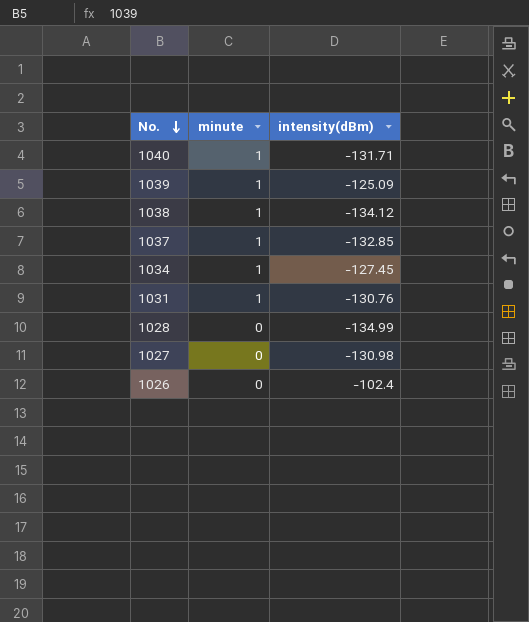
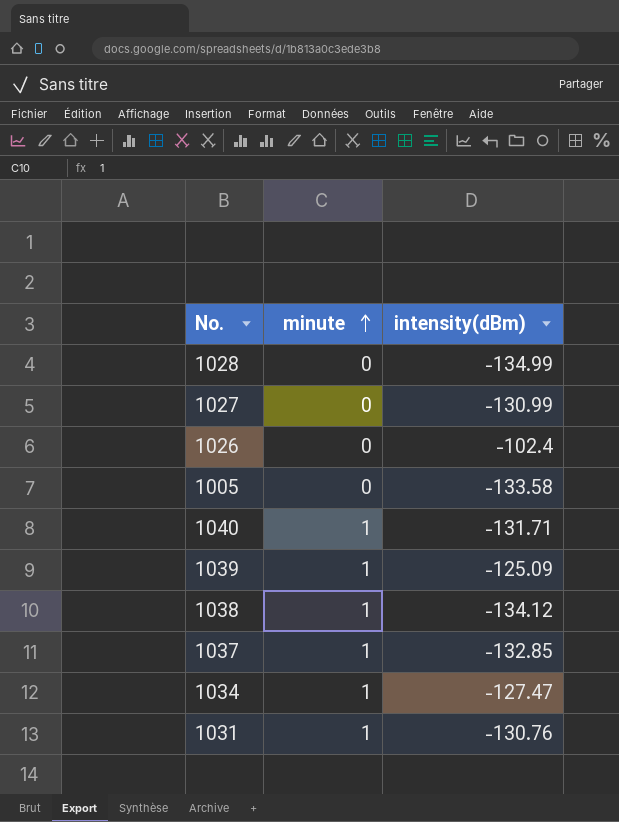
row order: No. descending -> minute ascending
1027 | intensity(dBm): -130.98 -> -130.99
row 1005: none -> 0 | -133.58
1034 | intensity(dBm): -127.45 -> -127.47

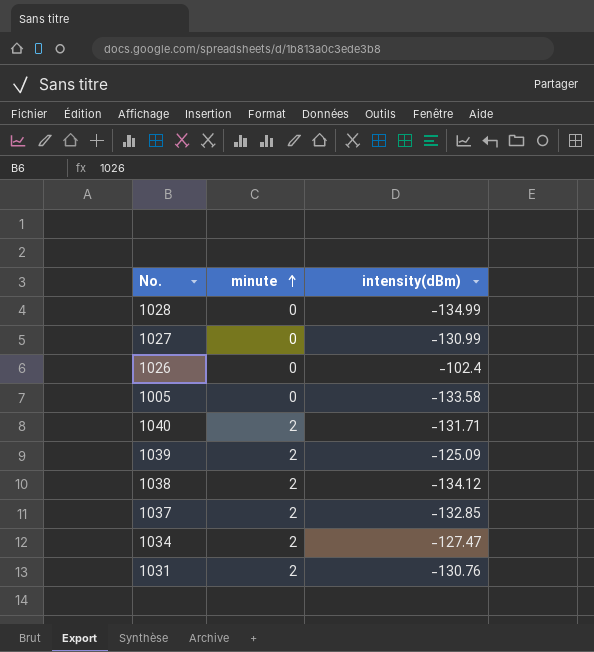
1040 | minute: 1 -> 2
1039 | minute: 1 -> 2
1038 | minute: 1 -> 2
1037 | minute: 1 -> 2
1034 | minute: 1 -> 2
1031 | minute: 1 -> 2

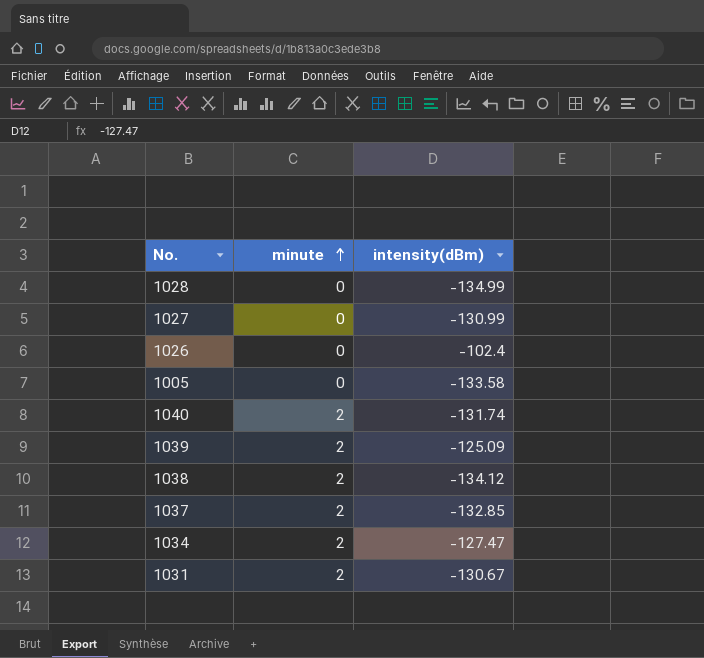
1040 | intensity(dBm): -131.71 -> -131.74
1031 | intensity(dBm): -130.76 -> -130.67

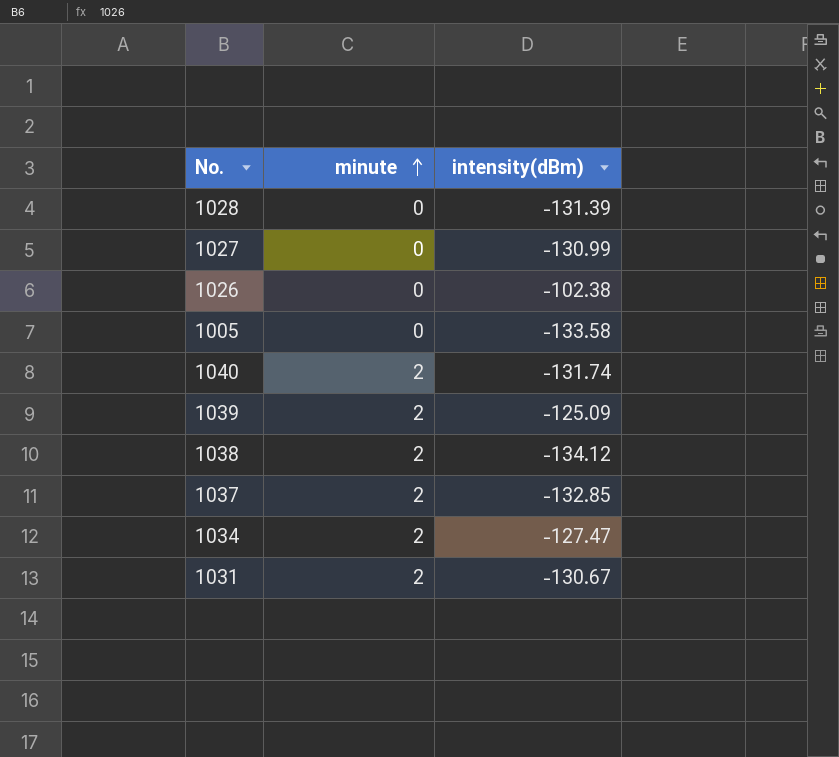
1028 | intensity(dBm): -134.99 -> -131.39
1026 | intensity(dBm): -102.4 -> -102.38

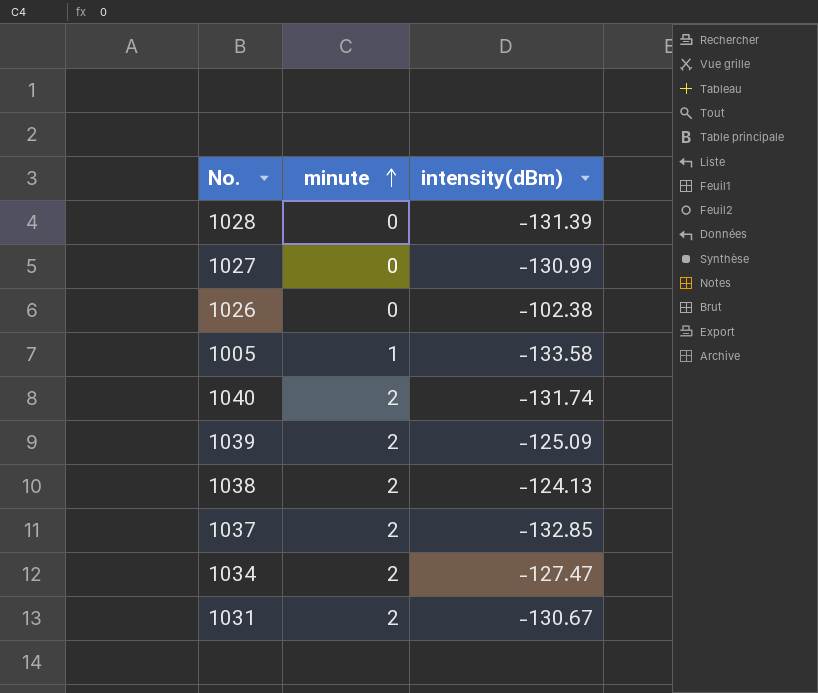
1005 | minute: 0 -> 1
1038 | intensity(dBm): -134.12 -> -124.13

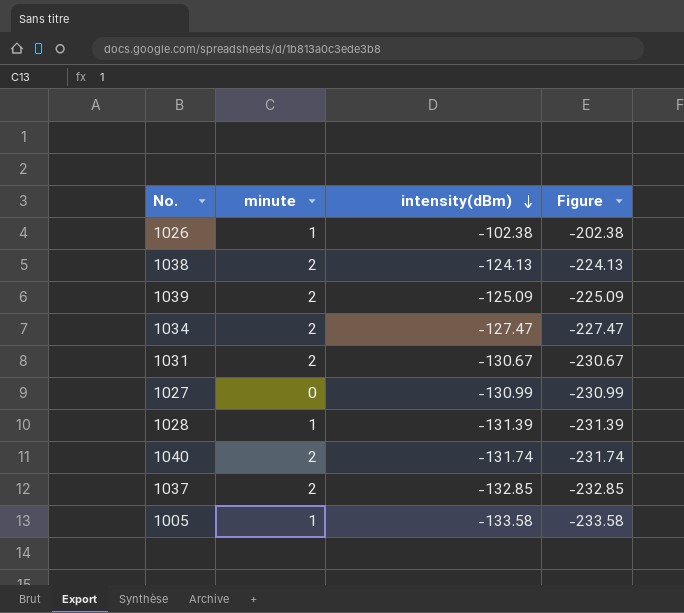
row order: minute ascending -> intensity(dBm) descending
column Figure | formula: none -> [intensity(dBm)] - 100
1026 | minute: 0 -> 1
1028 | minute: 0 -> 1

